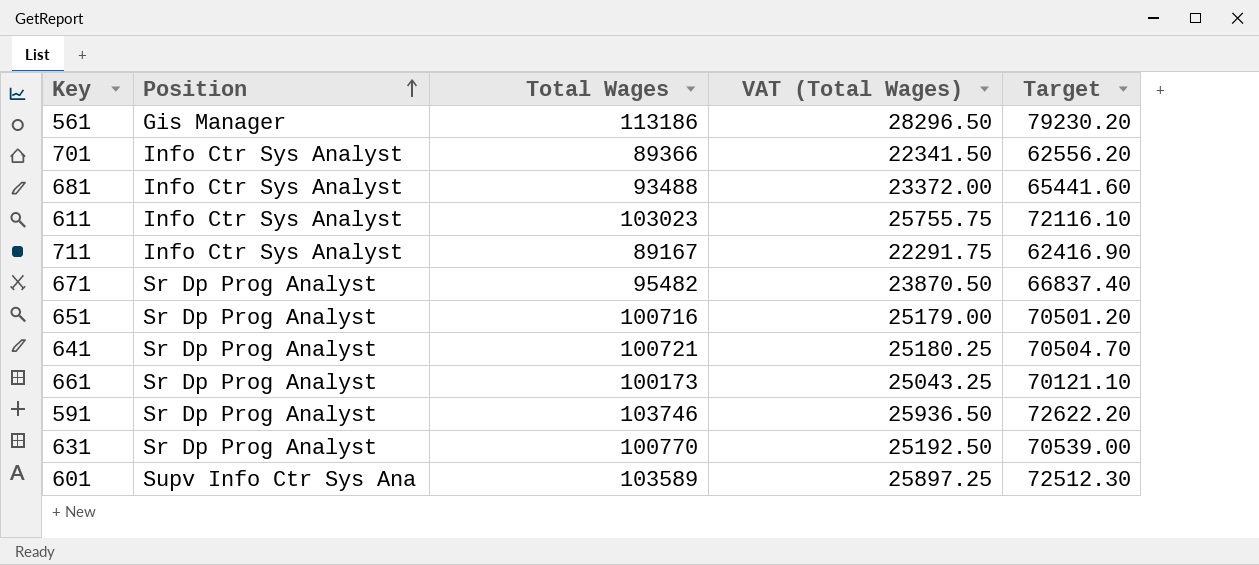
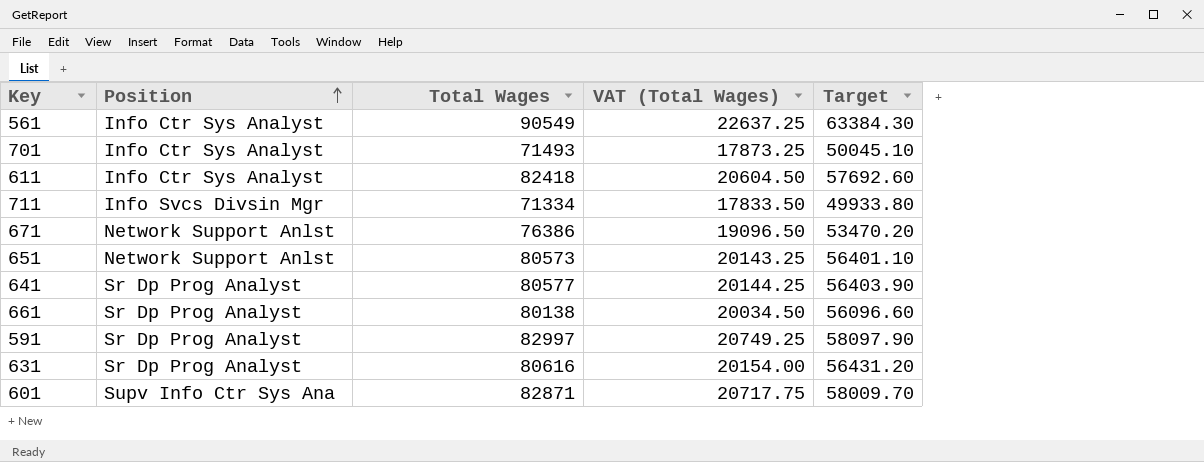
row 681: Info Ctr Sys Analyst | 93488 | 23372.00 | 65441.60 -> none
561 | Position: Gis Manager -> Info Ctr Sys Analyst
561 | Total Wages: 113186 -> 90549
561 | VAT (Total Wages): 28296.50 -> 22637.25
561 | Target: 79230.20 -> 63384.30
701 | Total Wages: 89366 -> 71493
701 | VAT (Total Wages): 22341.50 -> 17873.25
701 | Target: 62556.20 -> 50045.10
611 | Total Wages: 103023 -> 82418
611 | VAT (Total Wages): 25755.75 -> 20604.50
611 | Target: 72116.10 -> 57692.60
711 | Position: Info Ctr Sys Analyst -> Info Svcs Divsin Mgr
711 | Total Wages: 89167 -> 71334
711 | VAT (Total Wages): 22291.75 -> 17833.50
711 | Target: 62416.90 -> 49933.80
671 | Position: Sr Dp Prog Analyst -> Network Support Anlst
671 | Total Wages: 95482 -> 76386
671 | VAT (Total Wages): 23870.50 -> 19096.50
671 | Target: 66837.40 -> 53470.20
651 | Position: Sr Dp Prog Analyst -> Network Support Anlst
651 | Total Wages: 100716 -> 80573
651 | VAT (Total Wages): 25179.00 -> 20143.25
651 | Target: 70501.20 -> 56401.10
641 | Total Wages: 100721 -> 80577
641 | VAT (Total Wages): 25180.25 -> 20144.25
641 | Target: 70504.70 -> 56403.90
661 | Total Wages: 100173 -> 80138
661 | VAT (Total Wages): 25043.25 -> 20034.50
661 | Target: 70121.10 -> 56096.60
591 | Total Wages: 103746 -> 82997
591 | VAT (Total Wages): 25936.50 -> 20749.25
591 | Target: 72622.20 -> 58097.90
631 | Total Wages: 100770 -> 80616
631 | VAT (Total Wages): 25192.50 -> 20154.00
631 | Target: 70539.00 -> 56431.20
601 | Total Wages: 103589 -> 82871
601 | VAT (Total Wages): 25897.25 -> 20717.75
601 | Target: 72512.30 -> 58009.70

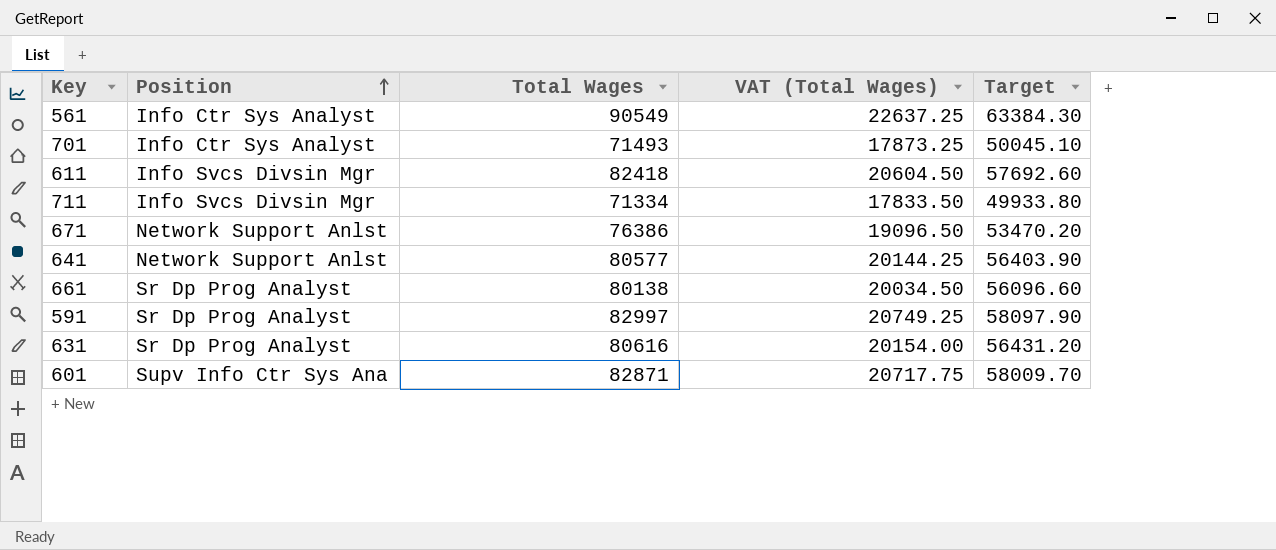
row 651: Network Support Anlst | 80573 | 20143.25 | 56401.10 -> none
611 | Position: Info Ctr Sys Analyst -> Info Svcs Divsin Mgr
641 | Position: Sr Dp Prog Analyst -> Network Support Anlst

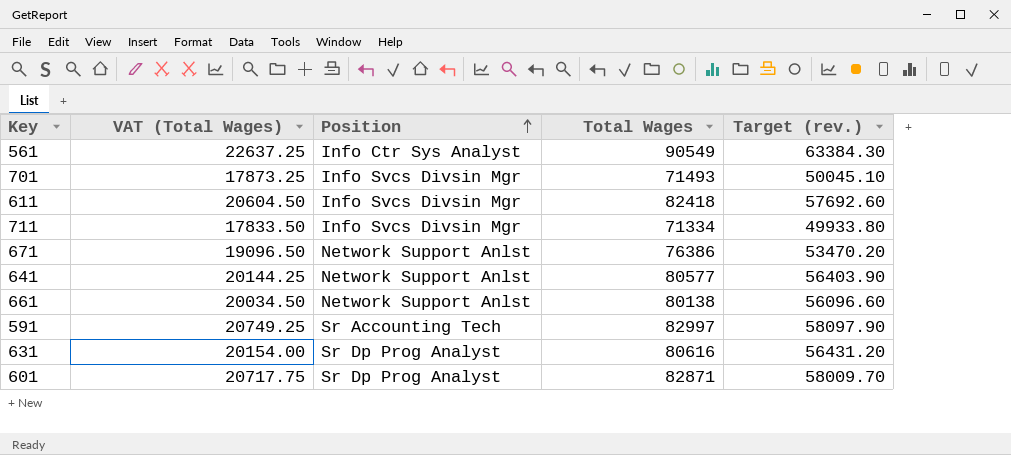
column VAT (Total Wages) | position: 4 -> 2
column name: Target -> Target (rev.)
701 | Position: Info Ctr Sys Analyst -> Info Svcs Divsin Mgr
661 | Position: Sr Dp Prog Analyst -> Network Support Anlst
591 | Position: Sr Dp Prog Analyst -> Sr Accounting Tech
601 | Position: Supv Info Ctr Sys Ana -> Sr Dp Prog Analyst

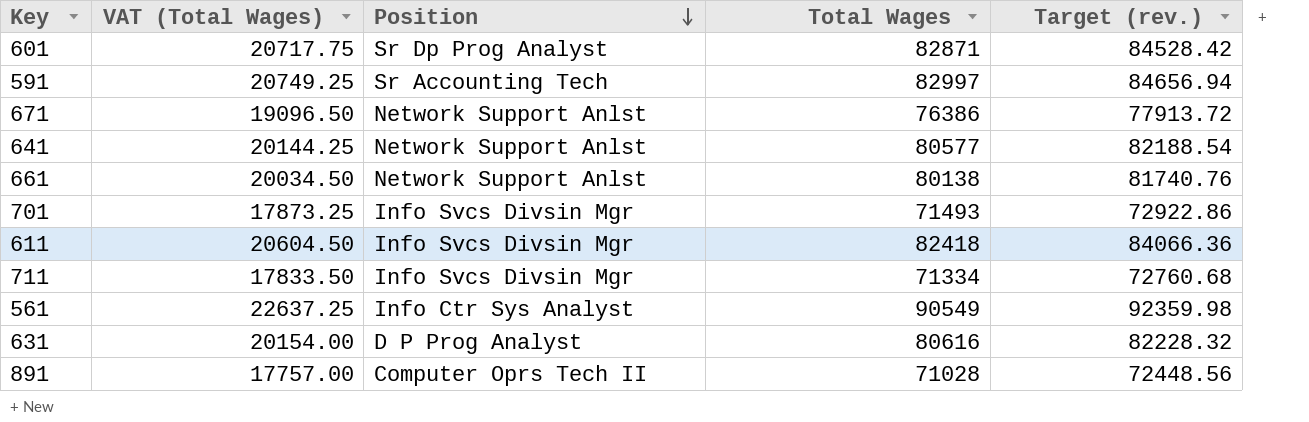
row order: Position ascending -> Position descending
column Target (rev.) | formula: [Total Wages] * 0.7 -> [Total Wages] * 1.02
631 | Position: Sr Dp Prog Analyst -> D P Prog Analyst
row 891: none -> 17757.00 | Computer Oprs Tech II | 71028 | 72448.56

